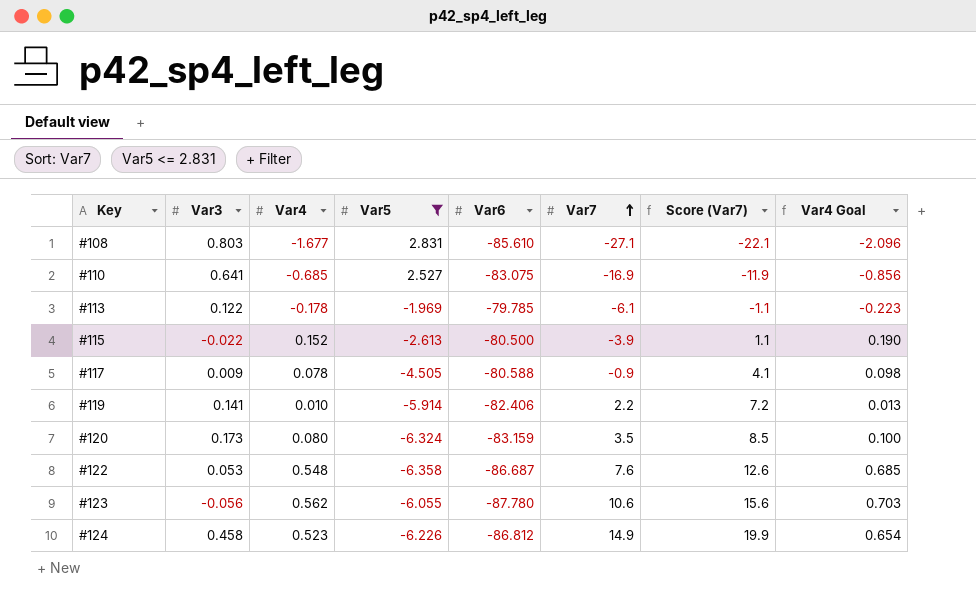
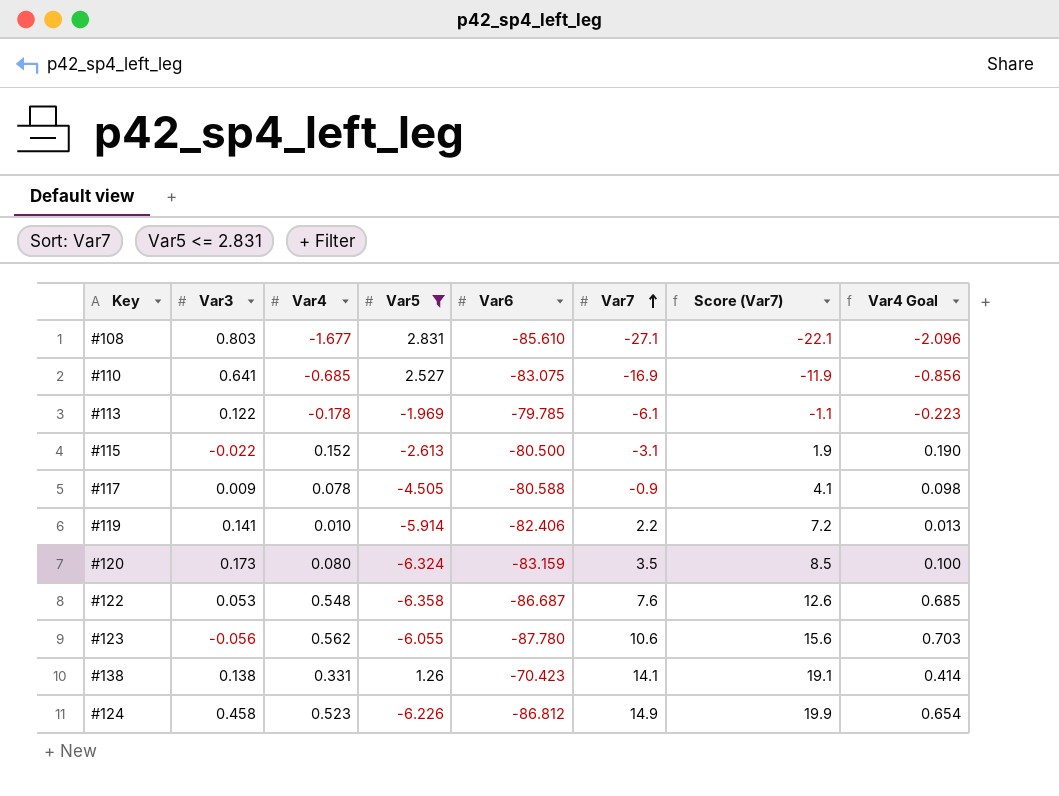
#115 | Var7: -3.9 -> -3.1
#115 | Score (Var7): 1.1 -> 1.9
row #138: none -> 0.138 | 0.331 | 1.26 | -70.423 | 14.1 | 19.1 | 0.414

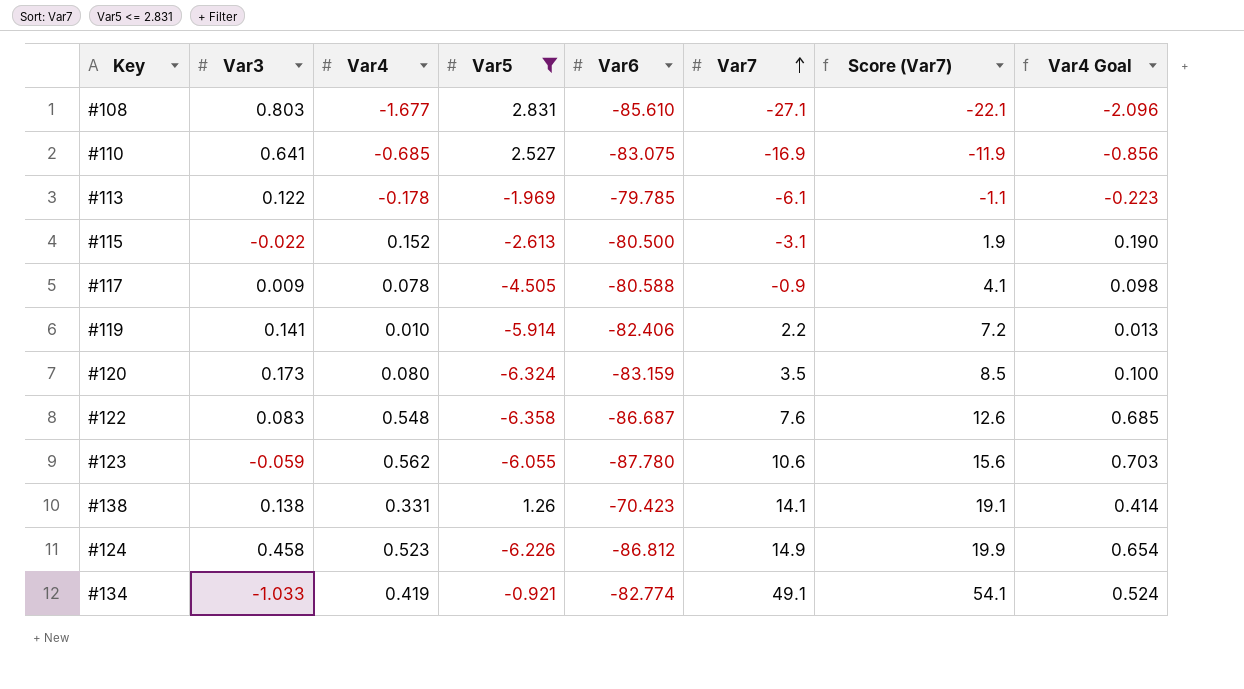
#122 | Var3: 0.053 -> 0.083
#123 | Var3: -0.056 -> -0.059
row #134: none -> -1.033 | 0.419 | -0.921 | -82.774 | 49.1 | 54.1 | 0.524

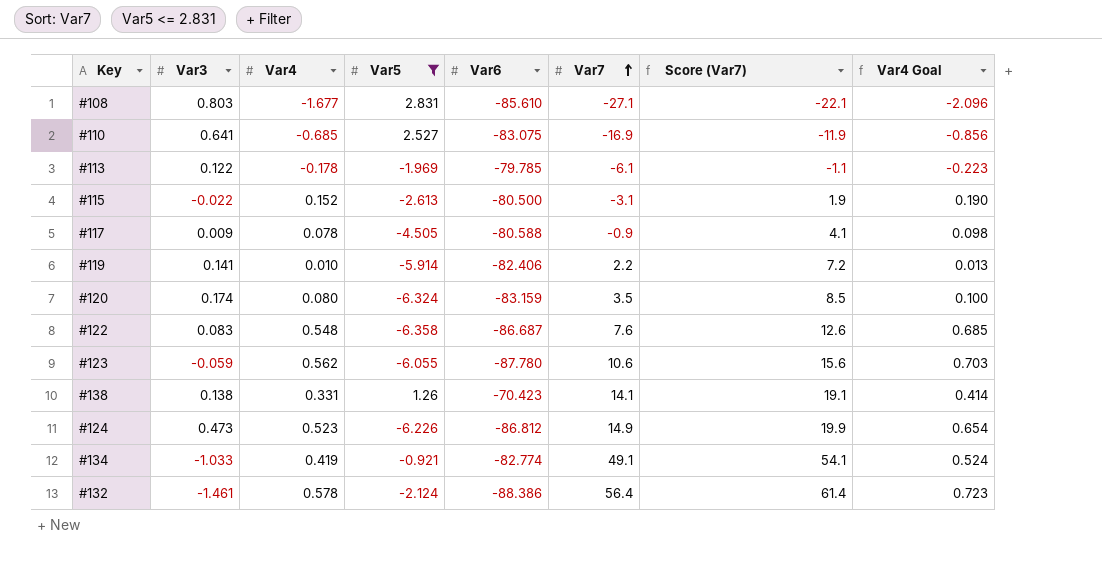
#120 | Var3: 0.173 -> 0.174
#124 | Var3: 0.458 -> 0.473
row #132: none -> -1.461 | 0.578 | -2.124 | -88.386 | 56.4 | 61.4 | 0.723

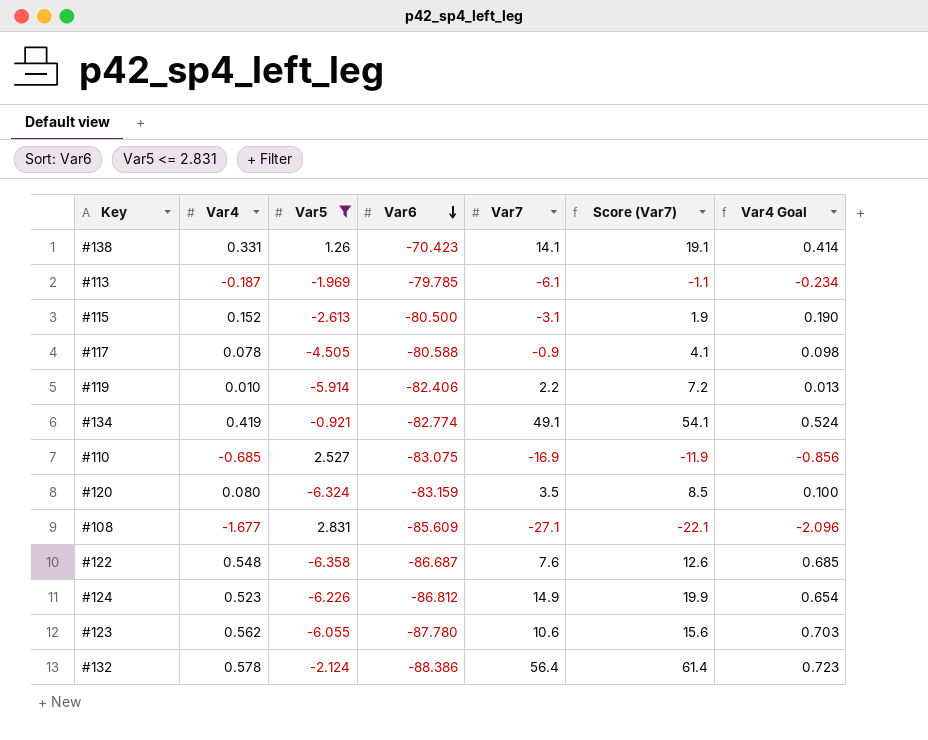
row order: Var7 ascending -> Var6 descending
column Var3 | position: 2 -> none
#113 | Var4: -0.178 -> -0.187
#113 | Var4 Goal: -0.223 -> -0.234
#108 | Var6: -85.610 -> -85.609

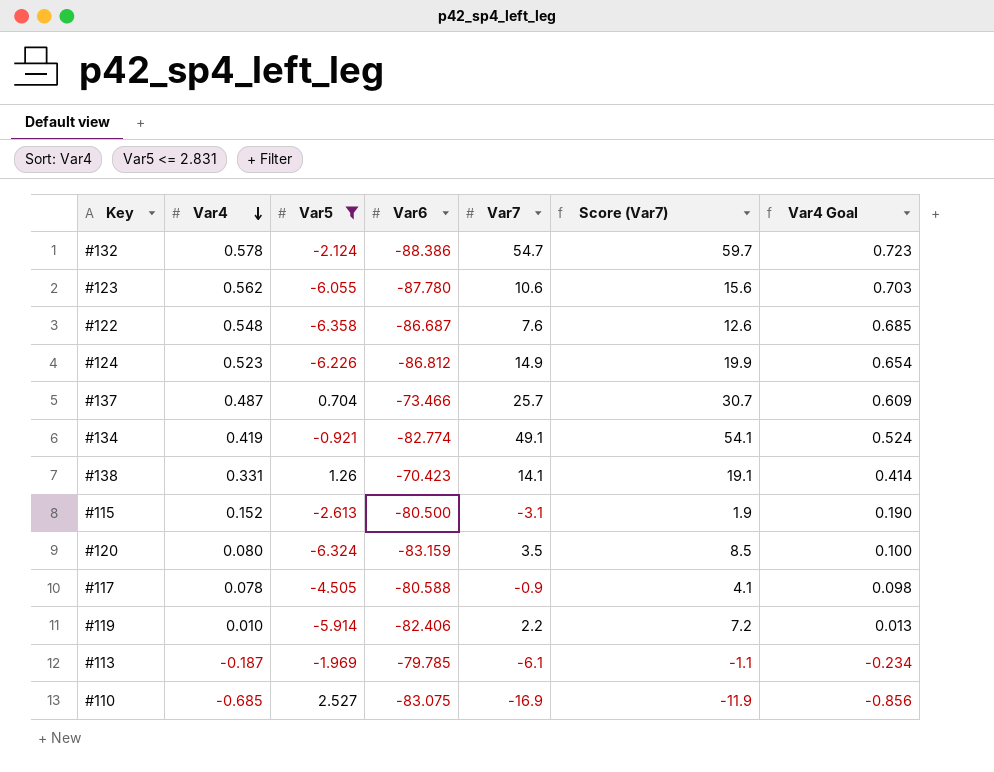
row order: Var6 descending -> Var4 descending
row #108: -1.677 | 2.831 | -85.609 | -27.1 | -22.1 | -2.096 -> none
#132 | Var7: 56.4 -> 54.7
#132 | Score (Var7): 61.4 -> 59.7
row #137: none -> 0.487 | 0.704 | -73.466 | 25.7 | 30.7 | 0.609

